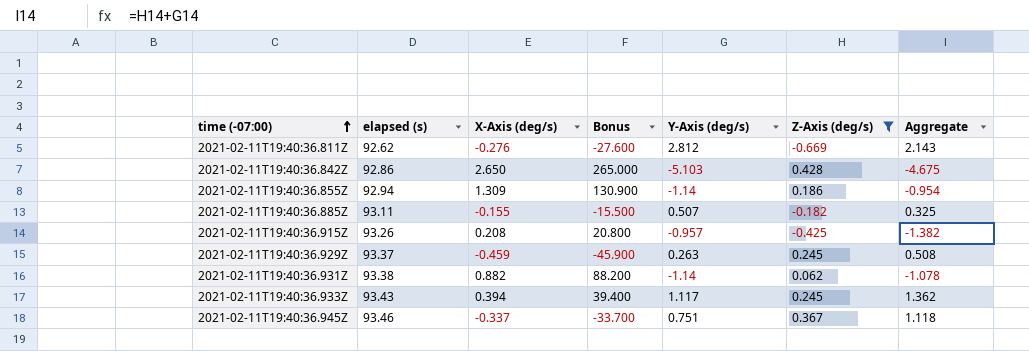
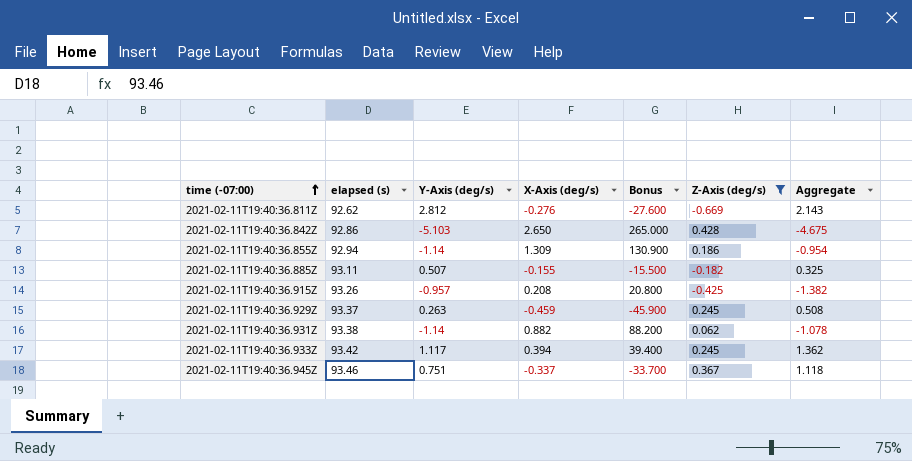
column Y-Axis (deg/s) | position: 5 -> 3
2021-02-11T19:40:36.933Z | elapsed (s): 93.43 -> 93.42

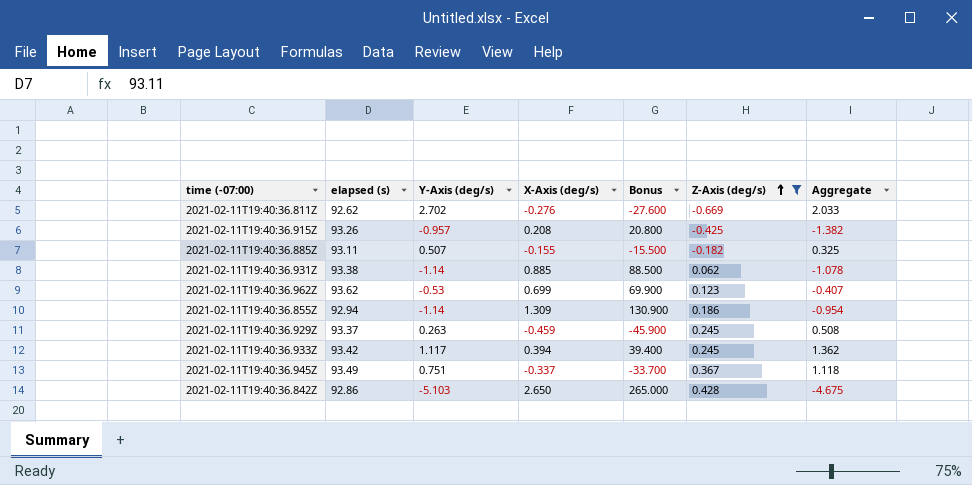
row order: time (-07:00) ascending -> Z-Axis (deg/s) ascending
2021-02-11T19:40:36.811Z | Y-Axis (deg/s): 2.812 -> 2.702
2021-02-11T19:40:36.811Z | Aggregate: 2.143 -> 2.033
2021-02-11T19:40:36.931Z | X-Axis (deg/s): 0.882 -> 0.885
2021-02-11T19:40:36.931Z | Bonus: 88.200 -> 88.500
row 2021-02-11T19:40:36.962Z: none -> 93.62 | -0.53 | 0.699 | 69.900 | 0.123 | -0.407
2021-02-11T19:40:36.945Z | elapsed (s): 93.46 -> 93.49

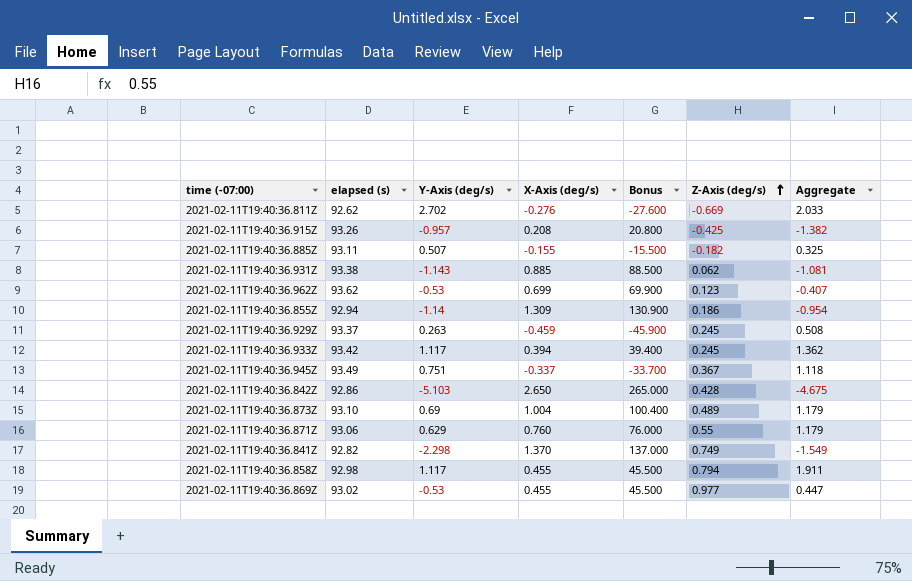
filter: Z-Axis (deg/s) <= 0.428 -> none
2021-02-11T19:40:36.931Z | Y-Axis (deg/s): -1.14 -> -1.143
2021-02-11T19:40:36.931Z | Aggregate: -1.078 -> -1.081

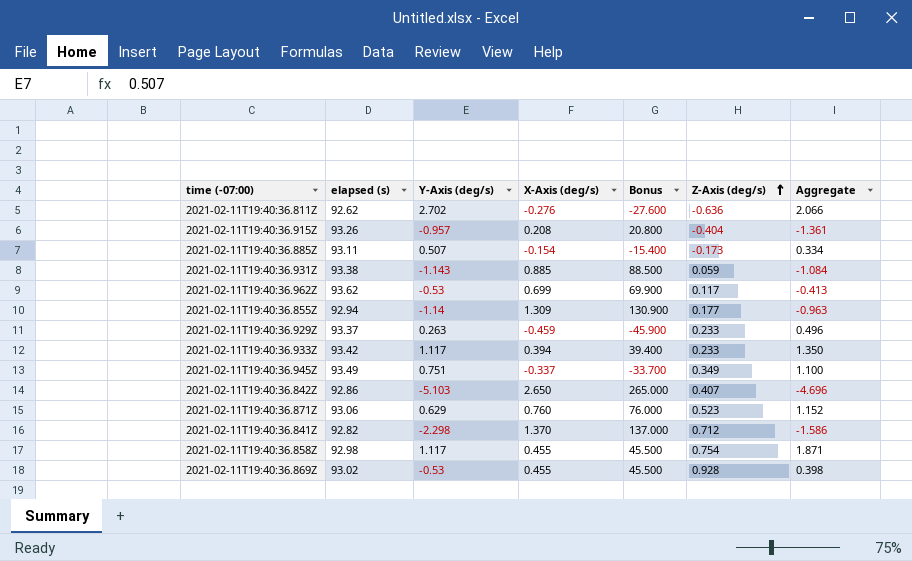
row 2021-02-11T19:40:36.873Z: 93.10 | 0.69 | 1.004 | 100.400 | 0.489 | 1.179 -> none
2021-02-11T19:40:36.811Z | Z-Axis (deg/s): -0.669 -> -0.636
2021-02-11T19:40:36.811Z | Aggregate: 2.033 -> 2.066
2021-02-11T19:40:36.915Z | Z-Axis (deg/s): -0.425 -> -0.404
2021-02-11T19:40:36.915Z | Aggregate: -1.382 -> -1.361
2021-02-11T19:40:36.885Z | X-Axis (deg/s): -0.155 -> -0.154
2021-02-11T19:40:36.885Z | Bonus: -15.500 -> -15.400
2021-02-11T19:40:36.885Z | Z-Axis (deg/s): -0.182 -> -0.173
2021-02-11T19:40:36.885Z | Aggregate: 0.325 -> 0.334
2021-02-11T19:40:36.931Z | Z-Axis (deg/s): 0.062 -> 0.059
2021-02-11T19:40:36.931Z | Aggregate: -1.081 -> -1.084
2021-02-11T19:40:36.962Z | Z-Axis (deg/s): 0.123 -> 0.117
2021-02-11T19:40:36.962Z | Aggregate: -0.407 -> -0.413
2021-02-11T19:40:36.855Z | Z-Axis (deg/s): 0.186 -> 0.177
2021-02-11T19:40:36.855Z | Aggregate: -0.954 -> -0.963
2021-02-11T19:40:36.929Z | Z-Axis (deg/s): 0.245 -> 0.233
2021-02-11T19:40:36.929Z | Aggregate: 0.508 -> 0.496
2021-02-11T19:40:36.933Z | Z-Axis (deg/s): 0.245 -> 0.233
2021-02-11T19:40:36.933Z | Aggregate: 1.362 -> 1.350
2021-02-11T19:40:36.945Z | Z-Axis (deg/s): 0.367 -> 0.349
2021-02-11T19:40:36.945Z | Aggregate: 1.118 -> 1.100
2021-02-11T19:40:36.842Z | Z-Axis (deg/s): 0.428 -> 0.407
2021-02-11T19:40:36.842Z | Aggregate: -4.675 -> -4.696
2021-02-11T19:40:36.871Z | Z-Axis (deg/s): 0.55 -> 0.523
2021-02-11T19:40:36.871Z | Aggregate: 1.179 -> 1.152
2021-02-11T19:40:36.841Z | Z-Axis (deg/s): 0.749 -> 0.712
2021-02-11T19:40:36.841Z | Aggregate: -1.549 -> -1.586
2021-02-11T19:40:36.858Z | Z-Axis (deg/s): 0.794 -> 0.754
2021-02-11T19:40:36.858Z | Aggregate: 1.911 -> 1.871
2021-02-11T19:40:36.869Z | Z-Axis (deg/s): 0.977 -> 0.928
2021-02-11T19:40:36.869Z | Aggregate: 0.447 -> 0.398

